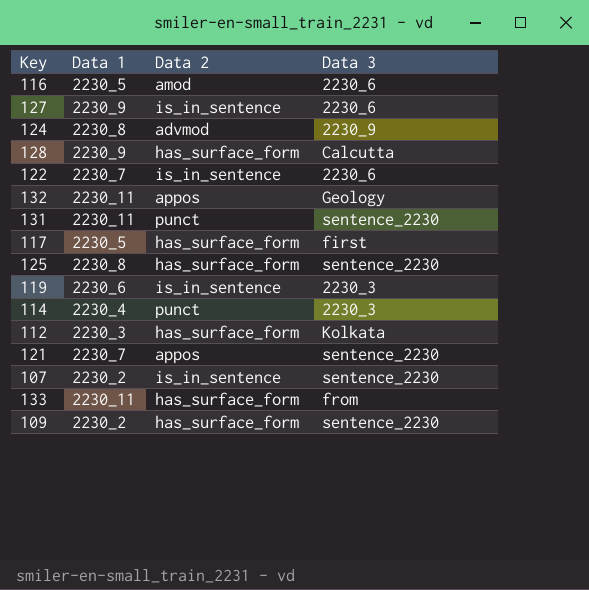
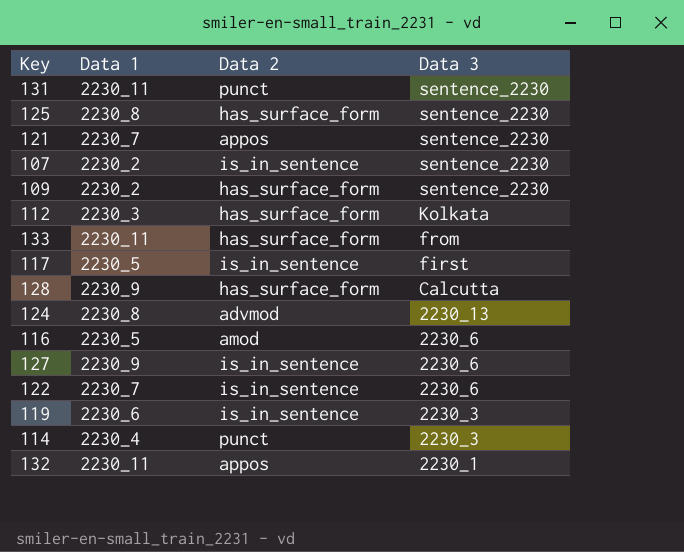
row order: none -> Data 3 descending
117 | Data 2: has_surface_form -> is_in_sentence
124 | Data 3: 2230_9 -> 2230_13
132 | Data 3: Geology -> 2230_1

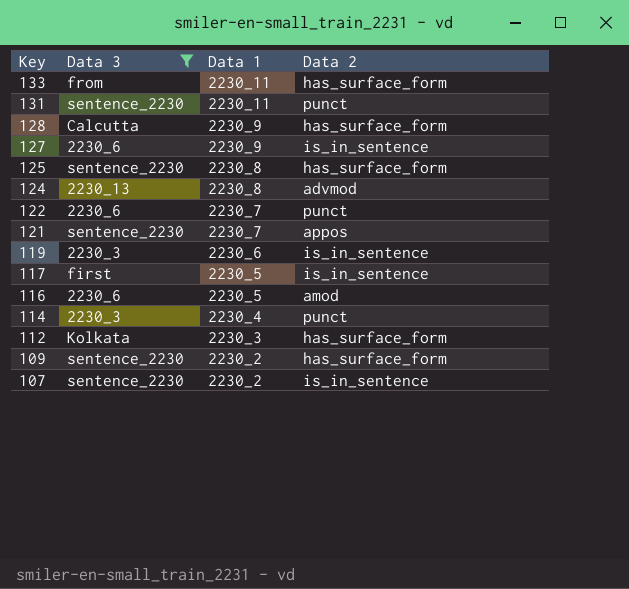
filter: none -> Data 3 != 2230_1
row order: Data 3 descending -> Key descending
column Data 3 | position: 4 -> 2
122 | Data 2: is_in_sentence -> punct

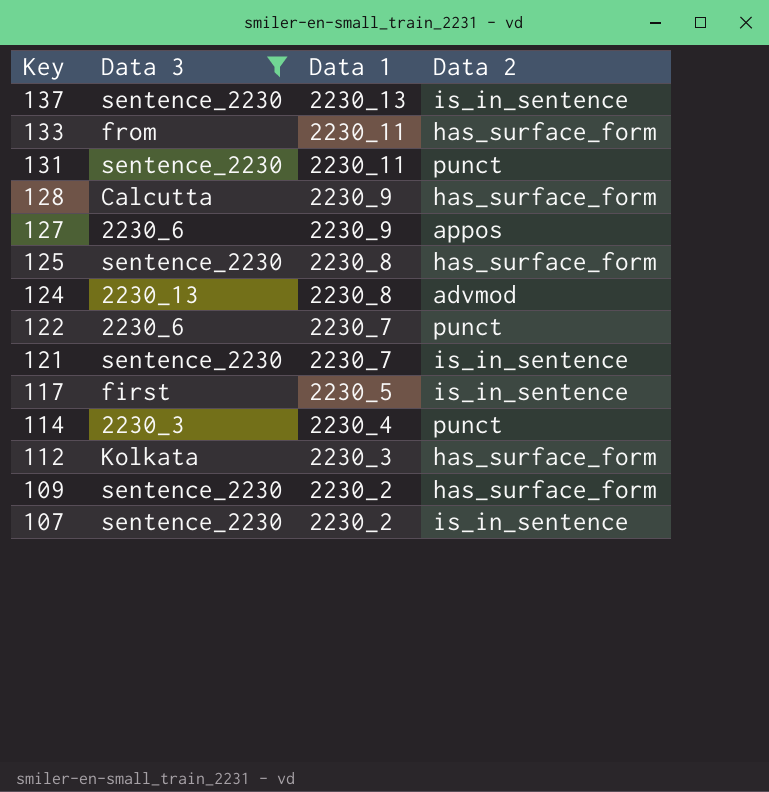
row 119: 2230_3 | 2230_6 | is_in_sentence -> none
row 116: 2230_6 | 2230_5 | amod -> none
row 137: none -> sentence_2230 | 2230_13 | is_in_sentence
127 | Data 2: is_in_sentence -> appos
121 | Data 2: appos -> is_in_sentence

